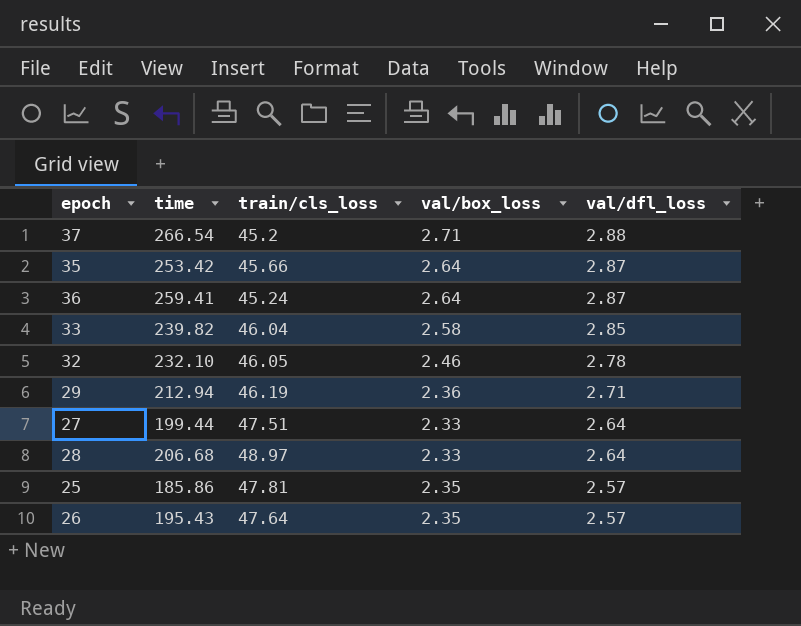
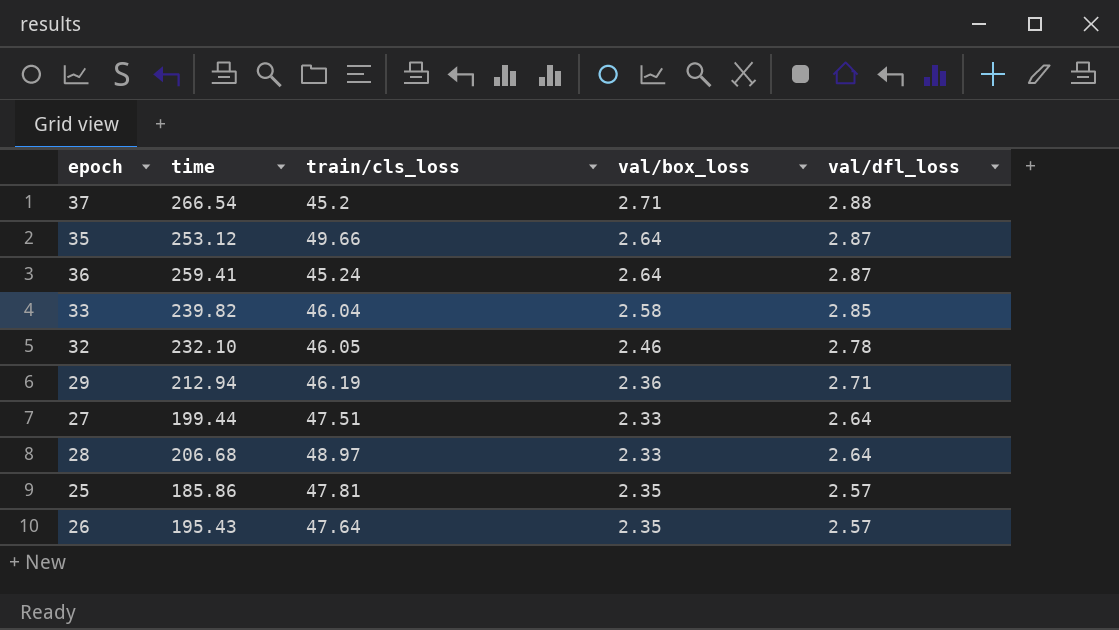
35 | time: 253.42 -> 253.12
35 | train/cls_loss: 45.66 -> 49.66

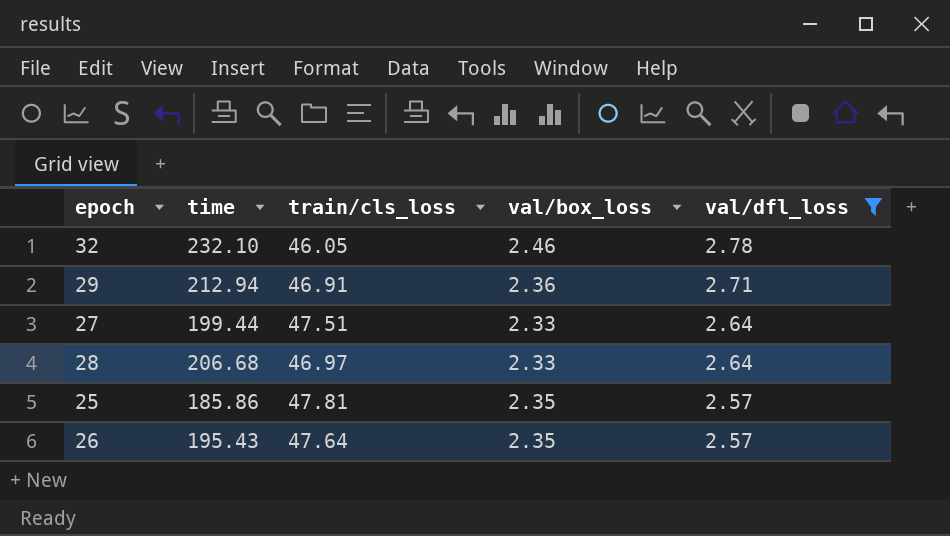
filter: none -> val/dfl_loss <= 2.78
29 | train/cls_loss: 46.19 -> 46.91
28 | train/cls_loss: 48.97 -> 46.97

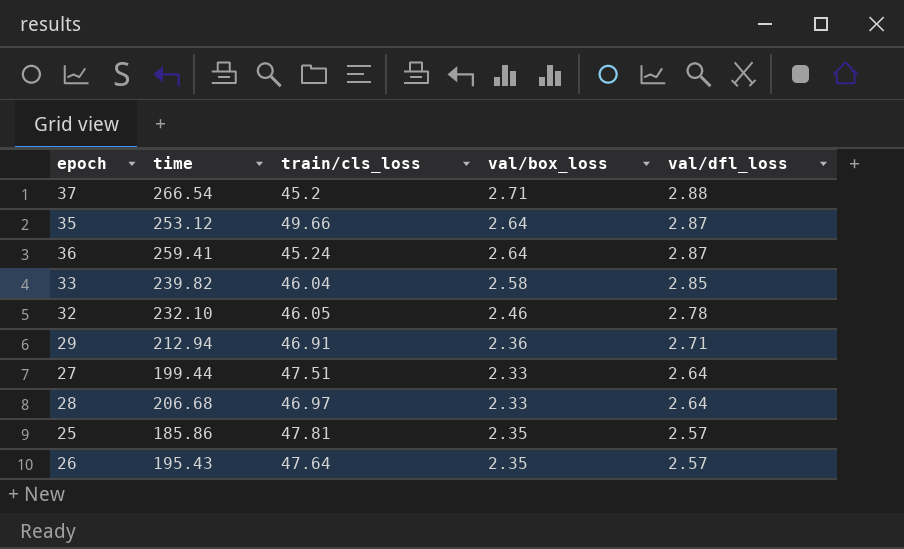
filter: val/dfl_loss <= 2.78 -> none

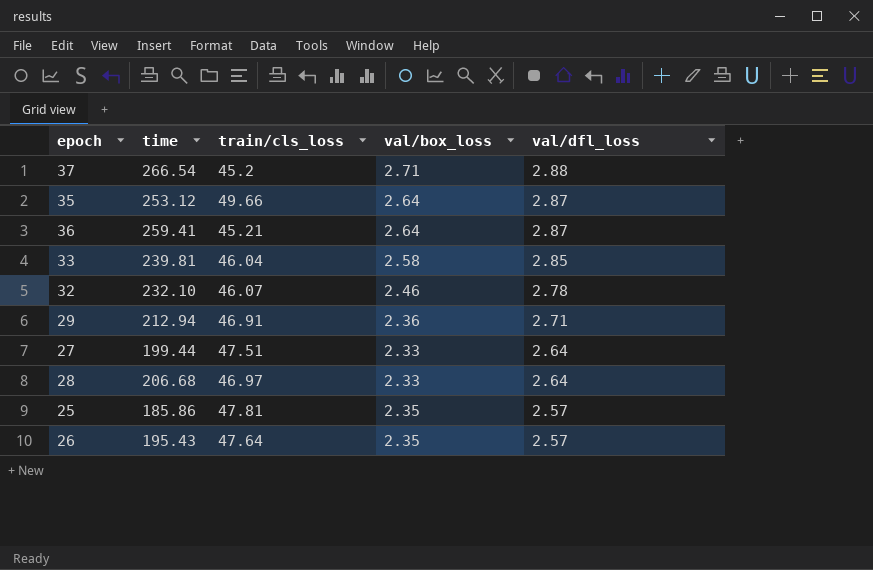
36 | train/cls_loss: 45.24 -> 45.21
33 | time: 239.82 -> 239.81
32 | train/cls_loss: 46.05 -> 46.07

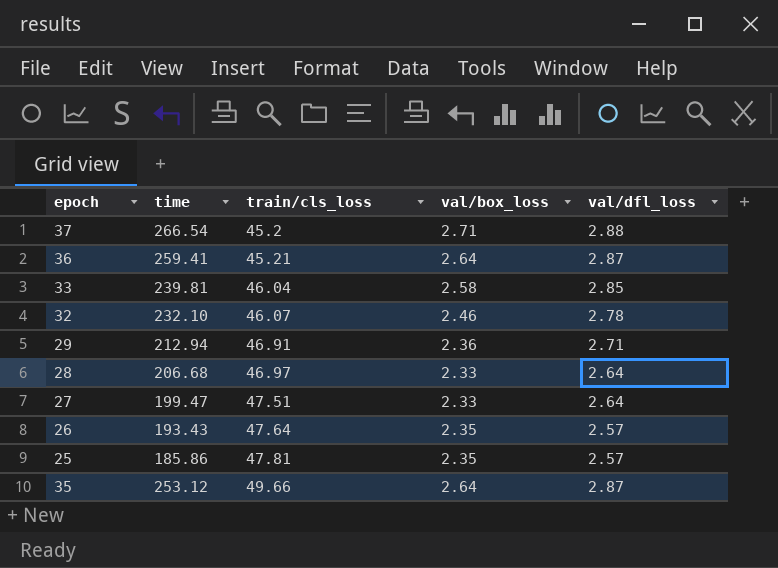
row order: val/dfl_loss descending -> train/cls_loss ascending
27 | time: 199.44 -> 199.47
26 | time: 195.43 -> 193.43

